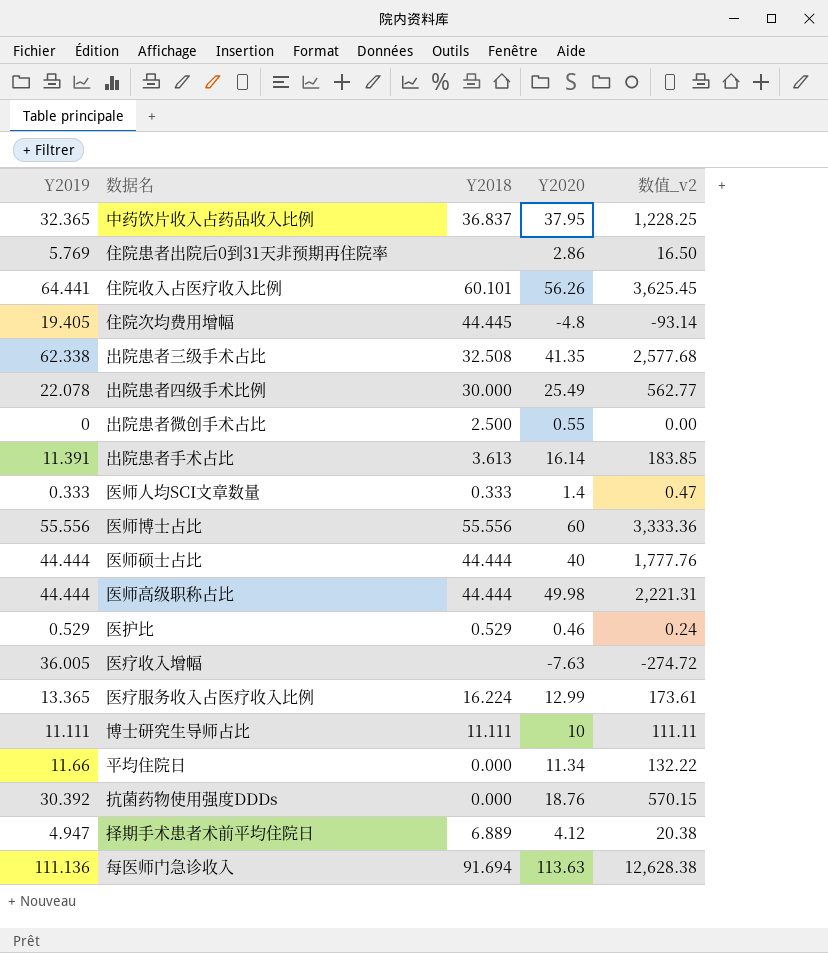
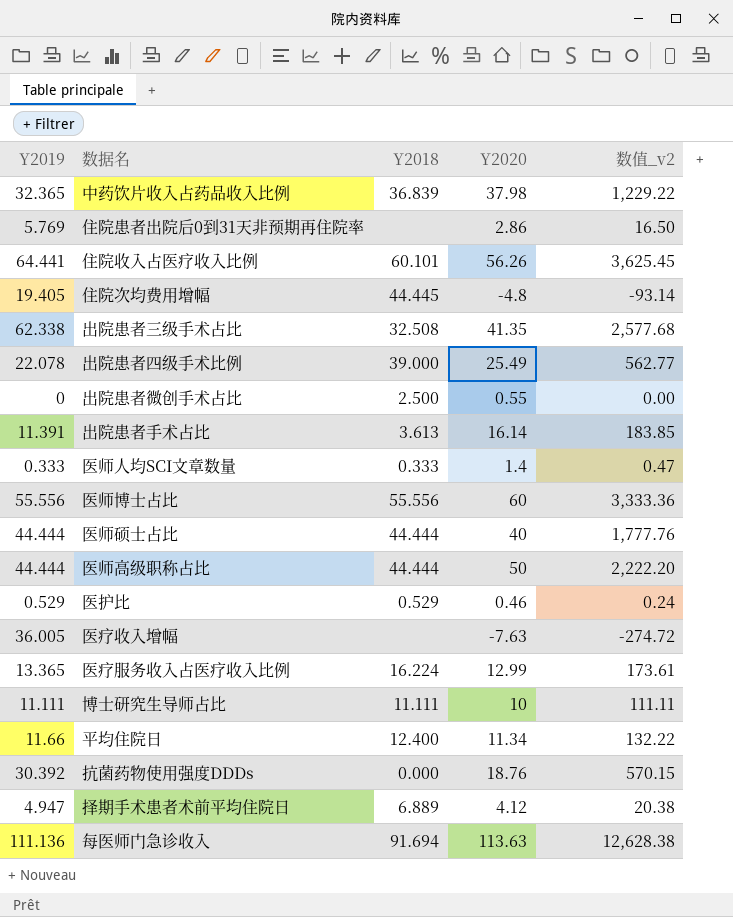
中药饮片收入占药品收入比例 | Y2018: 36.837 -> 36.839
中药饮片收入占药品收入比例 | Y2020: 37.95 -> 37.98
中药饮片收入占药品收入比例 | 数值_v2: 1,228.25 -> 1,229.22
出院患者四级手术比例 | Y2018: 30.000 -> 39.000
医师高级职称占比 | Y2020: 49.98 -> 50
医师高级职称占比 | 数值_v2: 2,221.31 -> 2,222.20
平均住院日 | Y2018: 0.000 -> 12.400

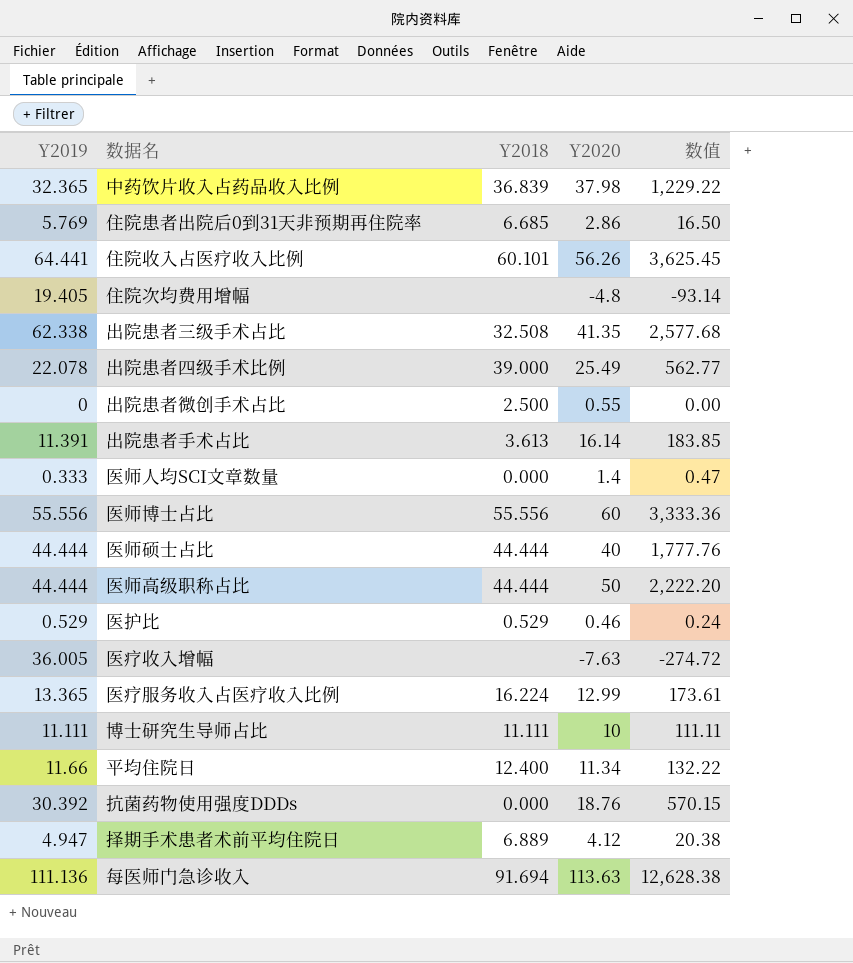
column name: 数值_v2 -> 数值
住院患者出院后0到31天非预期再住院率 | Y2018: none -> 6.685
住院次均费用增幅 | Y2018: 44.445 -> none
医师人均SCI文章数量 | Y2018: 0.333 -> 0.000

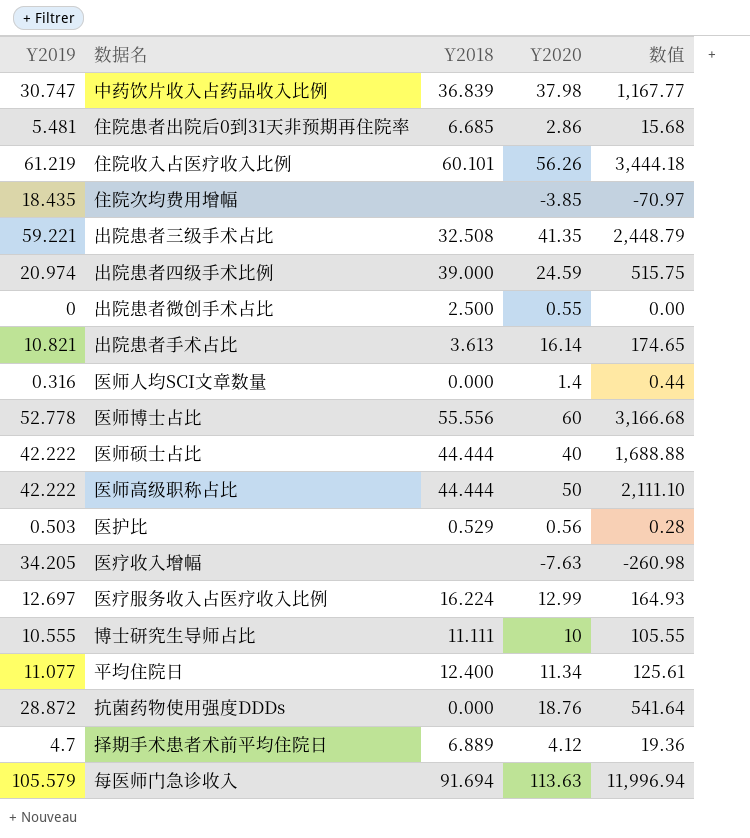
中药饮片收入占药品收入比例 | Y2019: 32.365 -> 30.747
中药饮片收入占药品收入比例 | 数值: 1,229.22 -> 1,167.77
住院患者出院后0到31天非预期再住院率 | Y2019: 5.769 -> 5.481
住院患者出院后0到31天非预期再住院率 | 数值: 16.50 -> 15.68
住院收入占医疗收入比例 | Y2019: 64.441 -> 61.219
住院收入占医疗收入比例 | 数值: 3,625.45 -> 3,444.18
住院次均费用增幅 | Y2019: 19.405 -> 18.435
住院次均费用增幅 | Y2020: -4.8 -> -3.85
住院次均费用增幅 | 数值: -93.14 -> -70.97
出院患者三级手术占比 | Y2019: 62.338 -> 59.221
出院患者三级手术占比 | 数值: 2,577.68 -> 2,448.79
出院患者四级手术比例 | Y2019: 22.078 -> 20.974
出院患者四级手术比例 | Y2020: 25.49 -> 24.59
出院患者四级手术比例 | 数值: 562.77 -> 515.75
出院患者手术占比 | Y2019: 11.391 -> 10.821
出院患者手术占比 | 数值: 183.85 -> 174.65
医师人均SCI文章数量 | Y2019: 0.333 -> 0.316
医师人均SCI文章数量 | 数值: 0.47 -> 0.44
医师博士占比 | Y2019: 55.556 -> 52.778
医师博士占比 | 数值: 3,333.36 -> 3,166.68
医师硕士占比 | Y2019: 44.444 -> 42.222
医师硕士占比 | 数值: 1,777.76 -> 1,688.88
医师高级职称占比 | Y2019: 44.444 -> 42.222
医师高级职称占比 | 数值: 2,222.20 -> 2,111.10
医护比 | Y2019: 0.529 -> 0.503
医护比 | Y2020: 0.46 -> 0.56
医护比 | 数值: 0.24 -> 0.28
医疗收入增幅 | Y2019: 36.005 -> 34.205
医疗收入增幅 | 数值: -274.72 -> -260.98
医疗服务收入占医疗收入比例 | Y2019: 13.365 -> 12.697
医疗服务收入占医疗收入比例 | 数值: 173.61 -> 164.93
博士研究生导师占比 | Y2019: 11.111 -> 10.555
博士研究生导师占比 | 数值: 111.11 -> 105.55
平均住院日 | Y2019: 11.66 -> 11.077
平均住院日 | 数值: 132.22 -> 125.61
抗菌药物使用强度DDDs | Y2019: 30.392 -> 28.872
抗菌药物使用强度DDDs | 数值: 570.15 -> 541.64
择期手术患者术前平均住院日 | Y2019: 4.947 -> 4.7
择期手术患者术前平均住院日 | 数值: 20.38 -> 19.36
每医师门急诊收入 | Y2019: 111.136 -> 105.579
每医师门急诊收入 | 数值: 12,628.38 -> 11,996.94

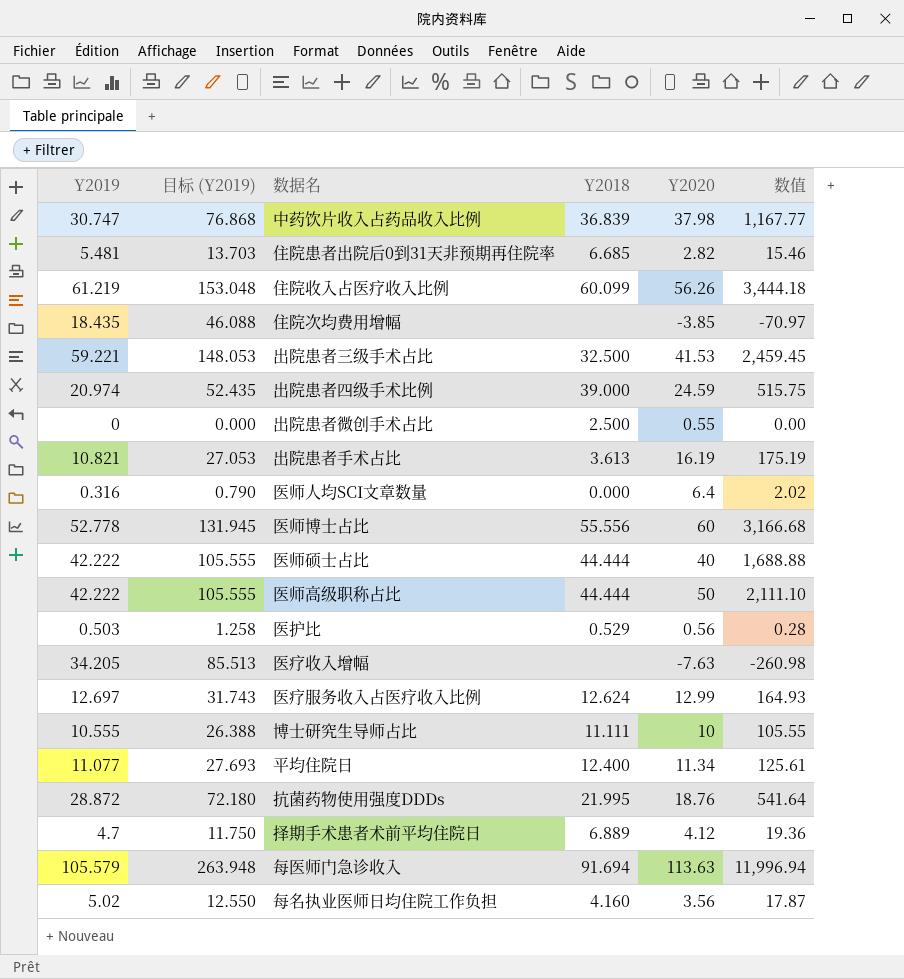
column 目标 (Y2019) | formula: none -> [Y2019] * 2.5
住院患者出院后0到31天非预期再住院率 | Y2020: 2.86 -> 2.82
住院患者出院后0到31天非预期再住院率 | 数值: 15.68 -> 15.46
住院收入占医疗收入比例 | Y2018: 60.101 -> 60.099
出院患者三级手术占比 | Y2018: 32.508 -> 32.500
出院患者三级手术占比 | Y2020: 41.35 -> 41.53
出院患者三级手术占比 | 数值: 2,448.79 -> 2,459.45
出院患者手术占比 | Y2020: 16.14 -> 16.19
出院患者手术占比 | 数值: 174.65 -> 175.19
医师人均SCI文章数量 | Y2020: 1.4 -> 6.4
医师人均SCI文章数量 | 数值: 0.44 -> 2.02
医疗服务收入占医疗收入比例 | Y2018: 16.224 -> 12.624
抗菌药物使用强度DDDs | Y2018: 0.000 -> 21.995
row 每名执业医师日均住院工作负担: none -> 5.02 | 12.550 | 4.160 | 3.56 | 17.87

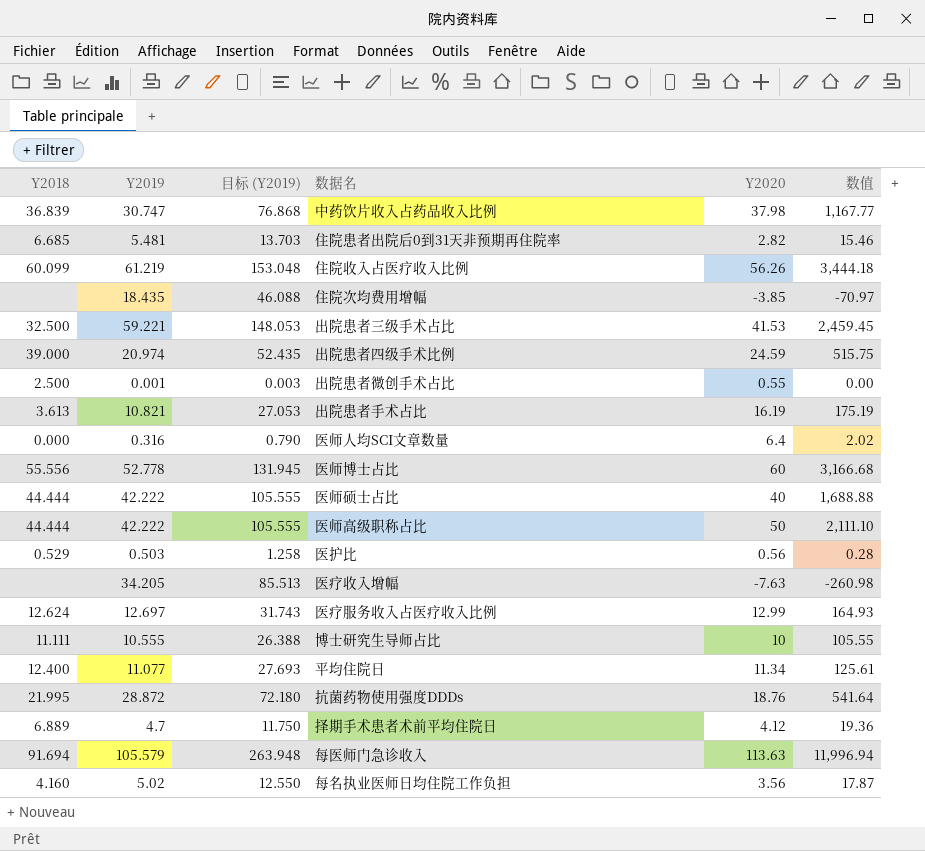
column Y2018 | position: 4 -> 1
出院患者微创手术占比 | Y2019: 0 -> 0.001
出院患者微创手术占比 | 目标 (Y2019): 0.000 -> 0.003

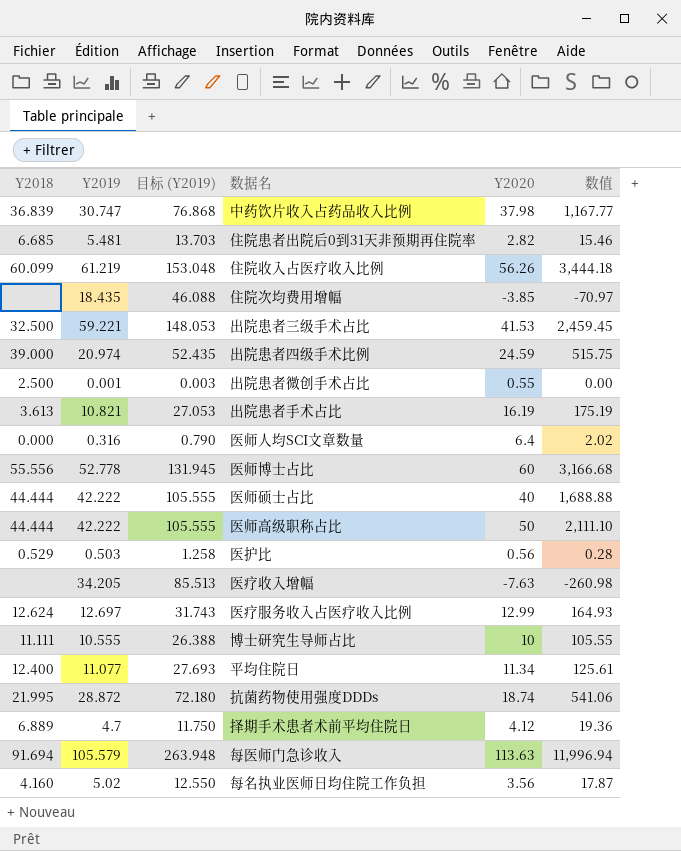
抗菌药物使用强度DDDs | Y2020: 18.76 -> 18.74
抗菌药物使用强度DDDs | 数值: 541.64 -> 541.06

